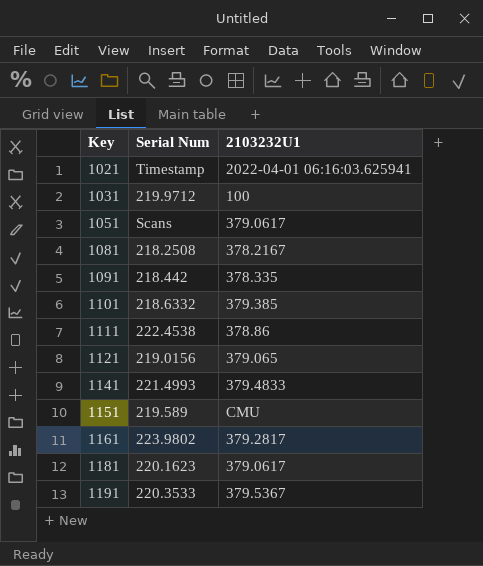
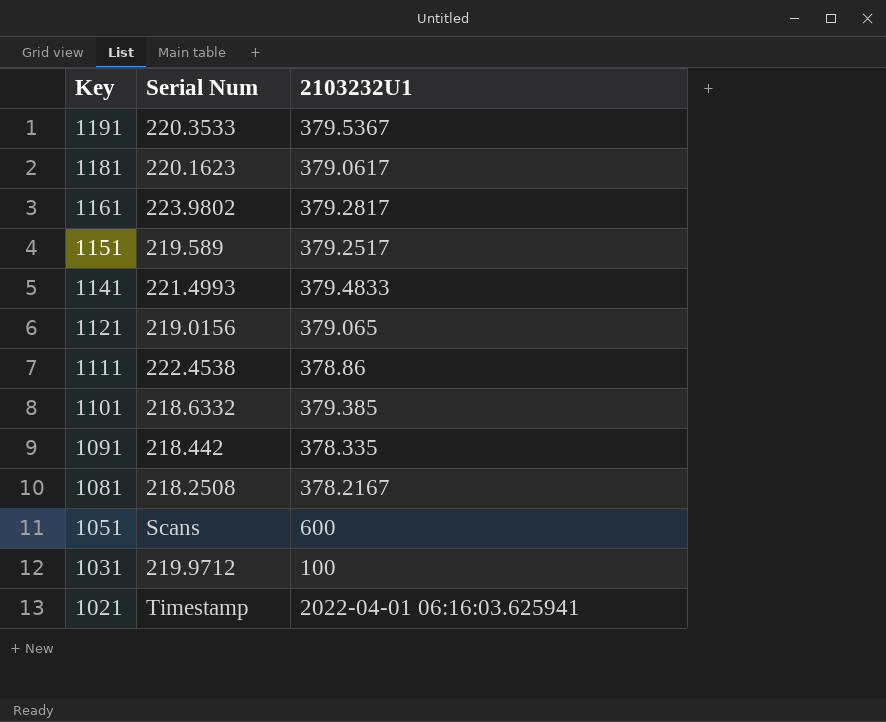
row order: Key ascending -> Key descending
1151 | 2103232U1: CMU -> 379.2517
1051 | 2103232U1: 379.0617 -> 600

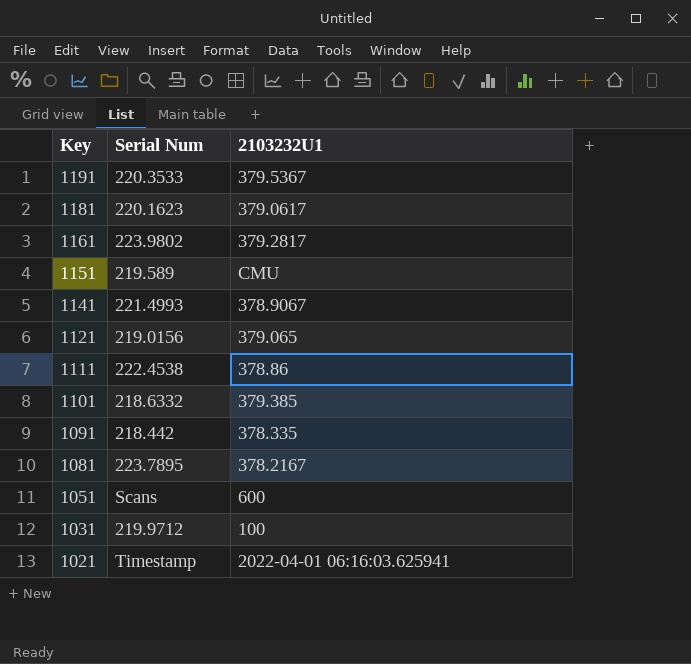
1151 | 2103232U1: 379.2517 -> CMU
1141 | 2103232U1: 379.4833 -> 378.9067
1081 | Serial Num: 218.2508 -> 223.7895

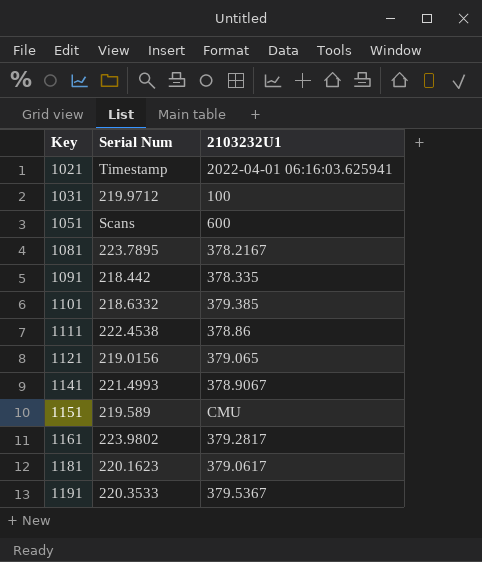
row order: Key descending -> Key ascending

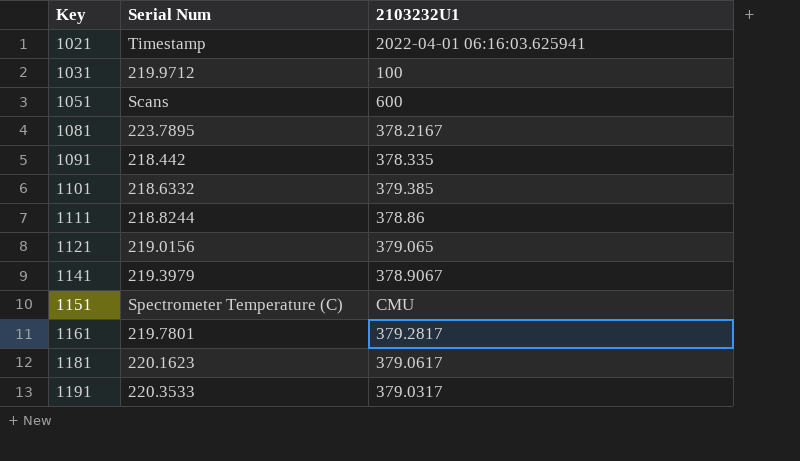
1111 | Serial Num: 222.4538 -> 218.8244
1141 | Serial Num: 221.4993 -> 219.3979
1151 | Serial Num: 219.589 -> Spectrometer Temperature (C)
1161 | Serial Num: 223.9802 -> 219.7801
1191 | 2103232U1: 379.5367 -> 379.0317

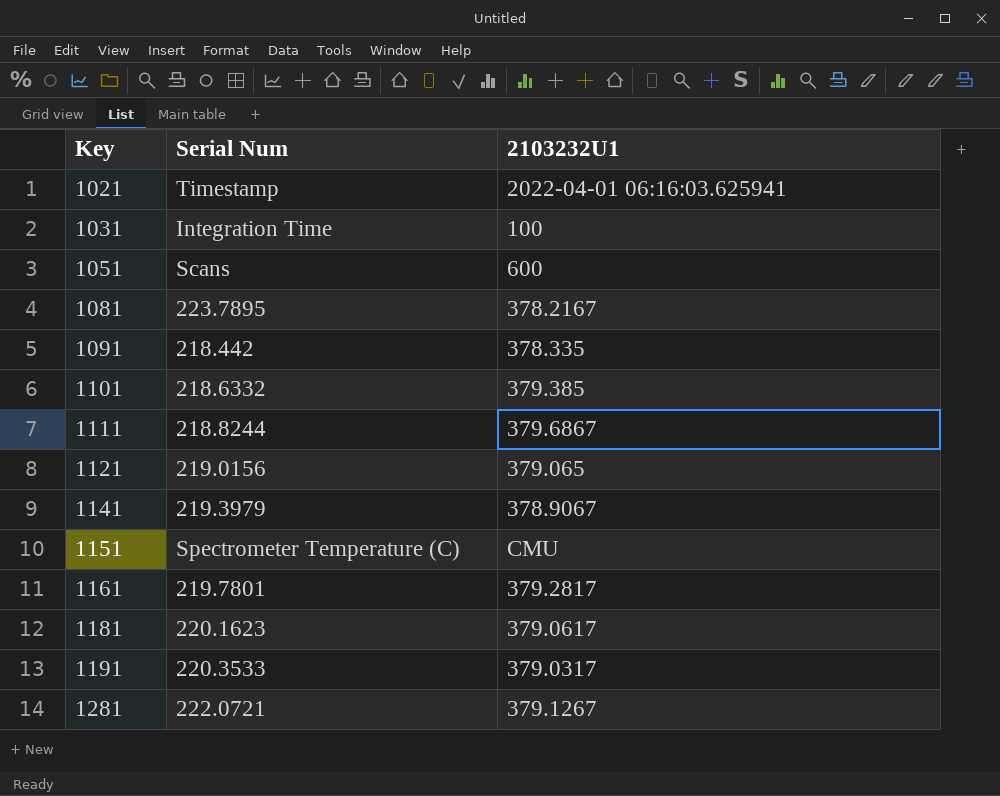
1031 | Serial Num: 219.9712 -> Integration Time
1111 | 2103232U1: 378.86 -> 379.6867
row 1281: none -> 222.0721 | 379.1267

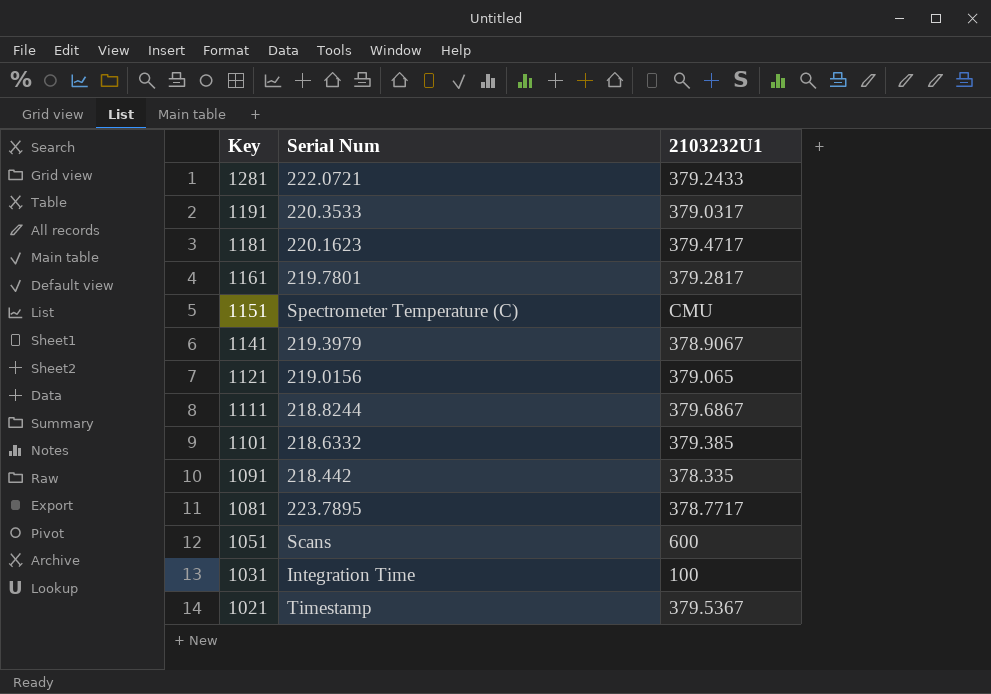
row order: Key ascending -> Key descending
1281 | 2103232U1: 379.1267 -> 379.2433
1181 | 2103232U1: 379.0617 -> 379.4717
1081 | 2103232U1: 378.2167 -> 378.7717
1021 | 2103232U1: 2022-04-01 06:16:03.625941 -> 379.5367

